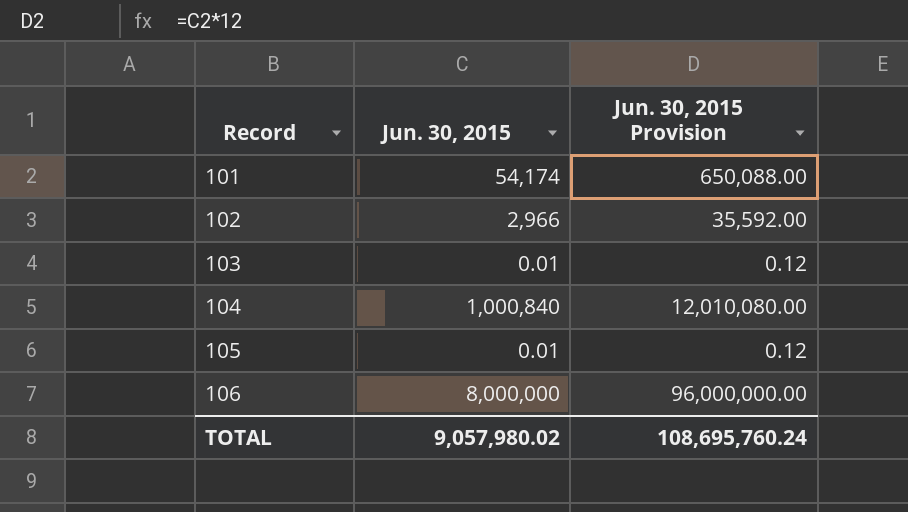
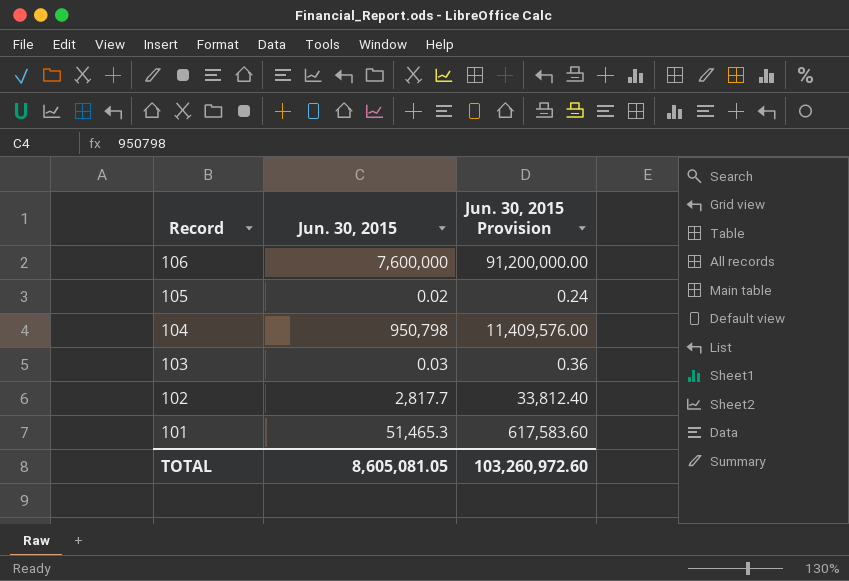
row order: Record ascending -> Record descending
106 | Jun. 30, 2015: 8,000,000 -> 7,600,000
106 | Jun. 30, 2015 Provision: 96,000,000.00 -> 91,200,000.00
105 | Jun. 30, 2015: 0.01 -> 0.02
105 | Jun. 30, 2015 Provision: 0.12 -> 0.24
104 | Jun. 30, 2015: 1,000,840 -> 950,798
104 | Jun. 30, 2015 Provision: 12,010,080.00 -> 11,409,576.00
103 | Jun. 30, 2015: 0.01 -> 0.03
103 | Jun. 30, 2015 Provision: 0.12 -> 0.36
102 | Jun. 30, 2015: 2,966 -> 2,817.7
102 | Jun. 30, 2015 Provision: 35,592.00 -> 33,812.40
101 | Jun. 30, 2015: 54,174 -> 51,465.3
101 | Jun. 30, 2015 Provision: 650,088.00 -> 617,583.60
TOTAL | Jun. 30, 2015: 9,057,980.02 -> 8,605,081.05
TOTAL | Jun. 30, 2015 Provision: 108,695,760.24 -> 103,260,972.60

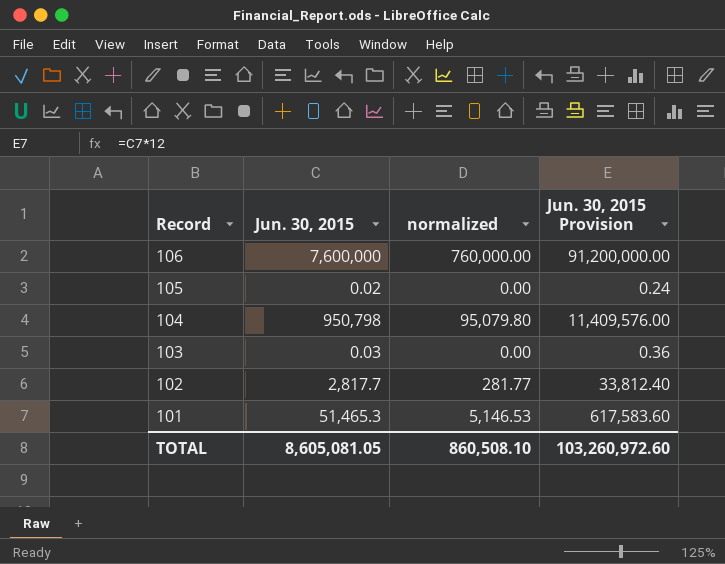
column normalized | formula: none -> [Jun. 30, 2015] * 0.1

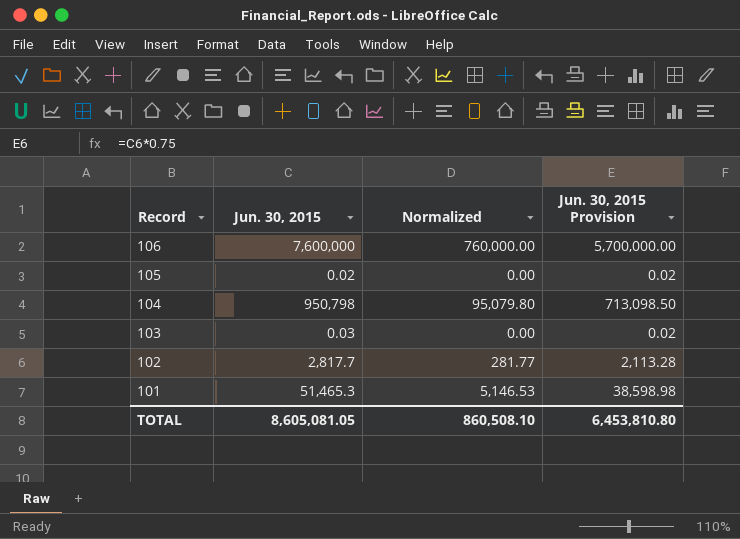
column name: normalized -> Normalized
column Jun. 30, 2015 Provision | formula: [Jun. 30, 2015] * 12 -> [Jun. 30, 2015] * 0.75
TOTAL | Jun. 30, 2015 Provision: 103,260,972.60 -> 6,453,810.80

